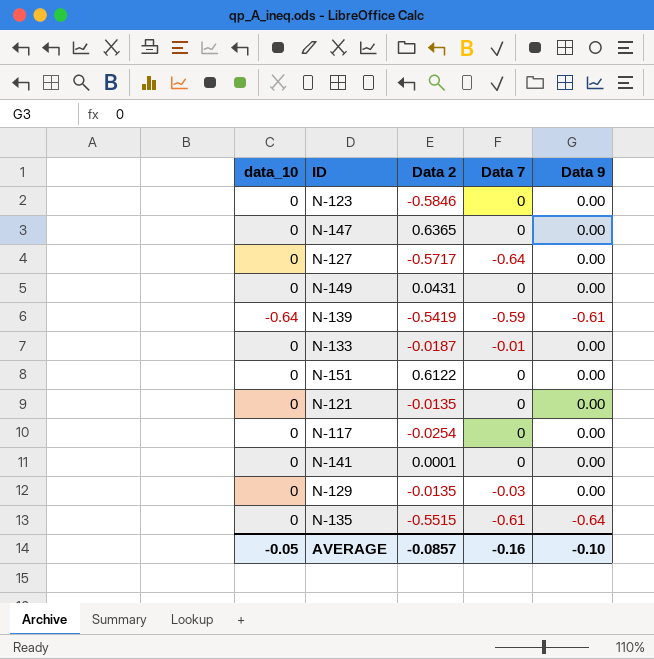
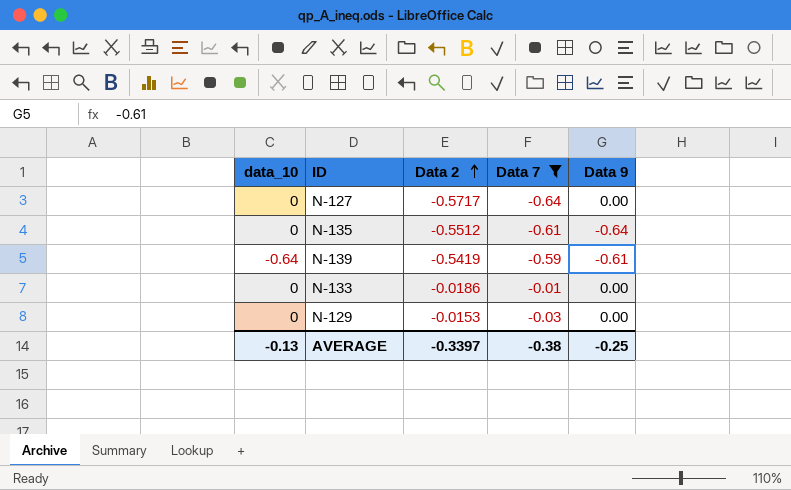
filter: none -> Data 7 != 0
row order: none -> Data 2 ascending
N-135 | Data 2: -0.5515 -> -0.5512
N-133 | Data 2: -0.0187 -> -0.0186
N-129 | Data 2: -0.0135 -> -0.0153
AVERAGE | data_10: -0.05 -> -0.13
AVERAGE | Data 2: -0.0857 -> -0.3397
AVERAGE | Data 7: -0.16 -> -0.38
AVERAGE | Data 9: -0.10 -> -0.25

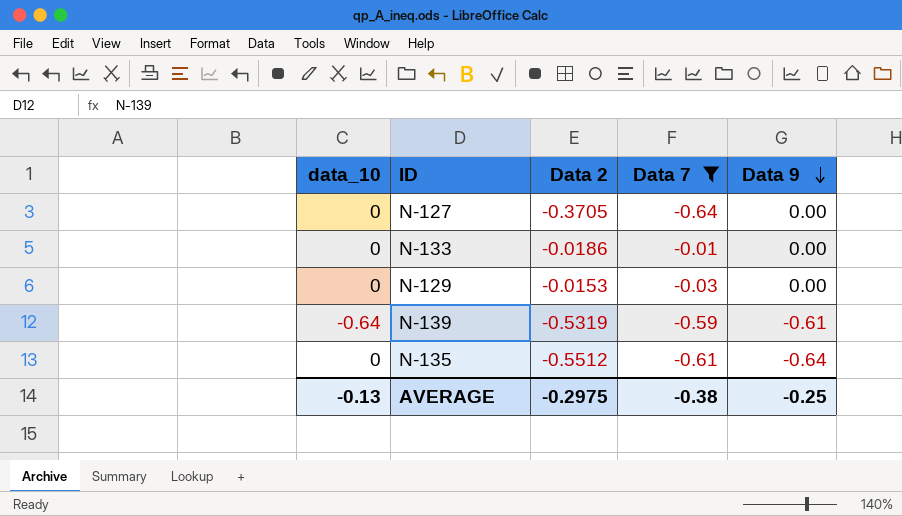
row order: Data 2 ascending -> Data 9 descending
N-127 | Data 2: -0.5717 -> -0.3705
N-139 | Data 2: -0.5419 -> -0.5319
AVERAGE | Data 2: -0.3397 -> -0.2975

